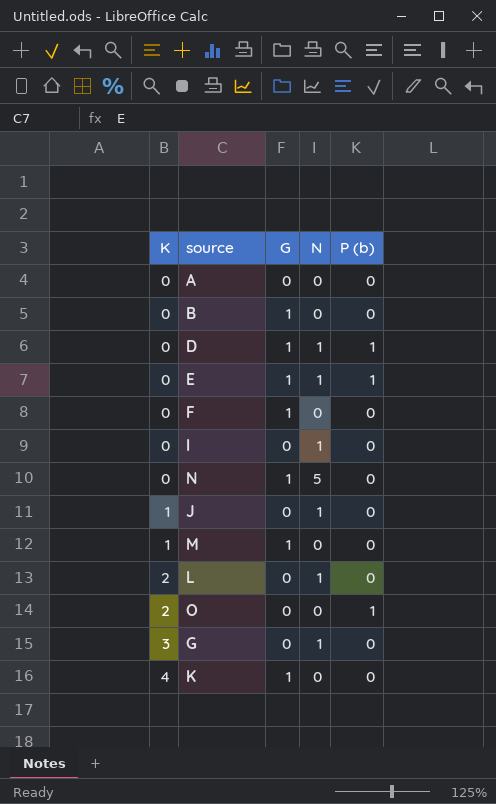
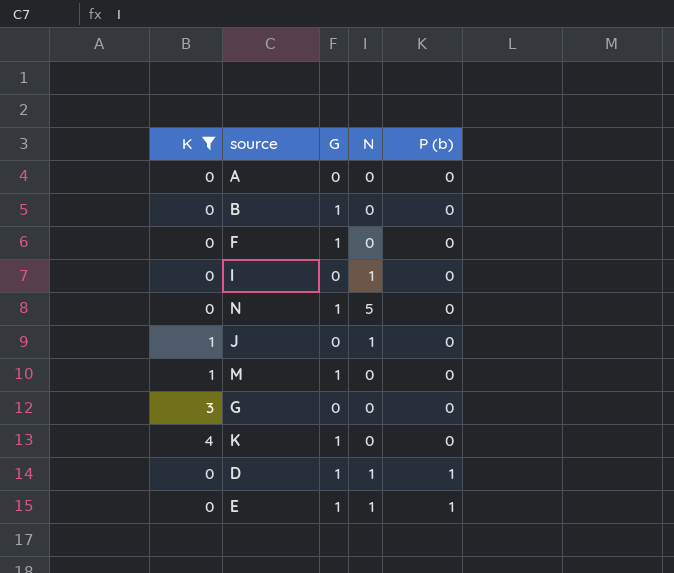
filter: none -> K != 2
row order: K ascending -> P (b) ascending
G | N: 1 -> 0

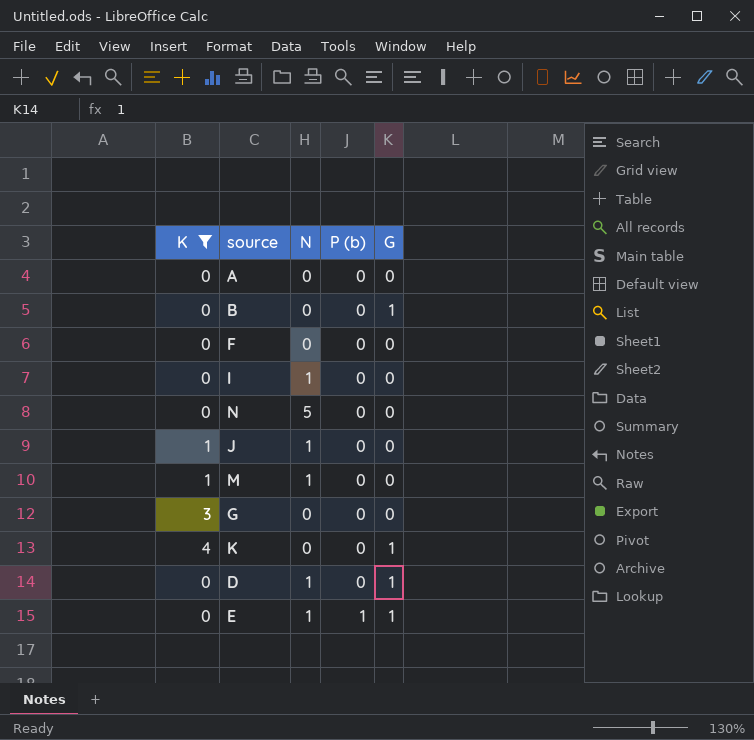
column G | position: 3 -> 5
F | G: 1 -> 0
N | G: 1 -> 0
M | N: 0 -> 1
M | G: 1 -> 0
D | P (b): 1 -> 0

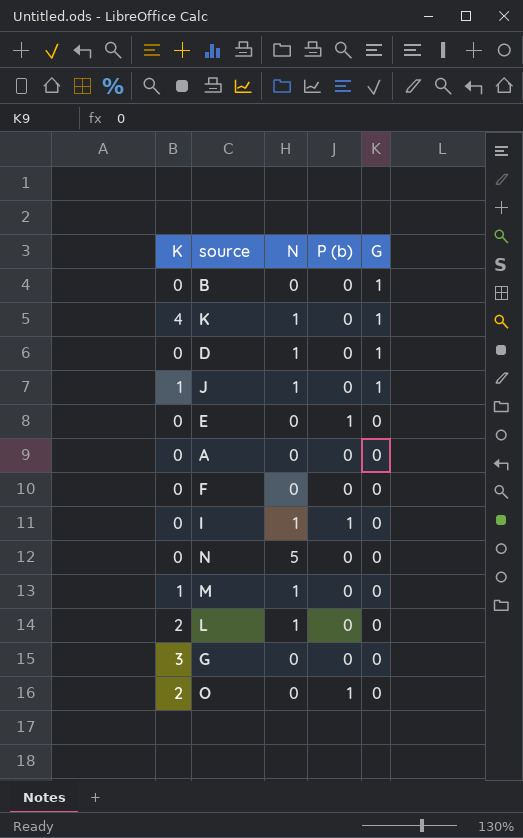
filter: K != 2 -> none
row order: P (b) ascending -> G descending
K | N: 0 -> 1
J | G: 0 -> 1
E | N: 1 -> 0
E | G: 1 -> 0
I | P (b): 0 -> 1

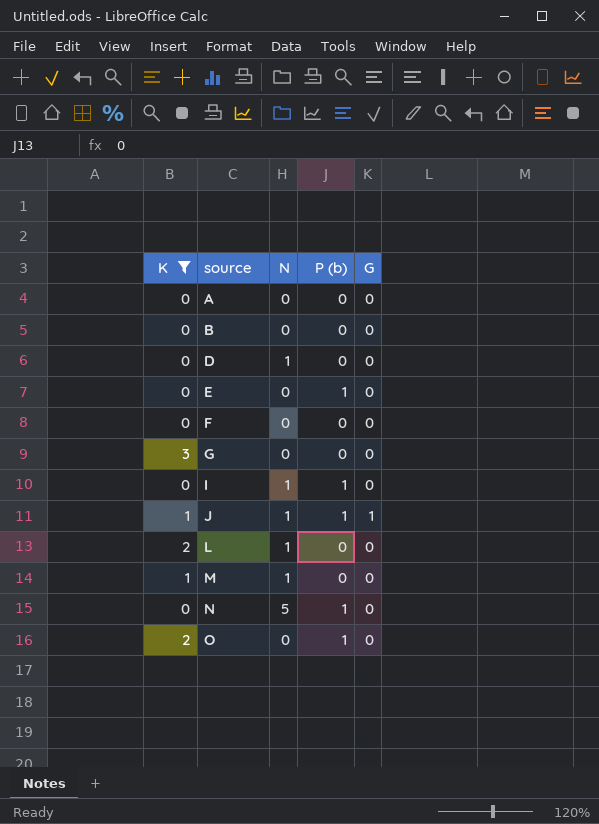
filter: none -> K != 4
row order: G descending -> source ascending
B | G: 1 -> 0
D | G: 1 -> 0
J | P (b): 0 -> 1
N | P (b): 0 -> 1

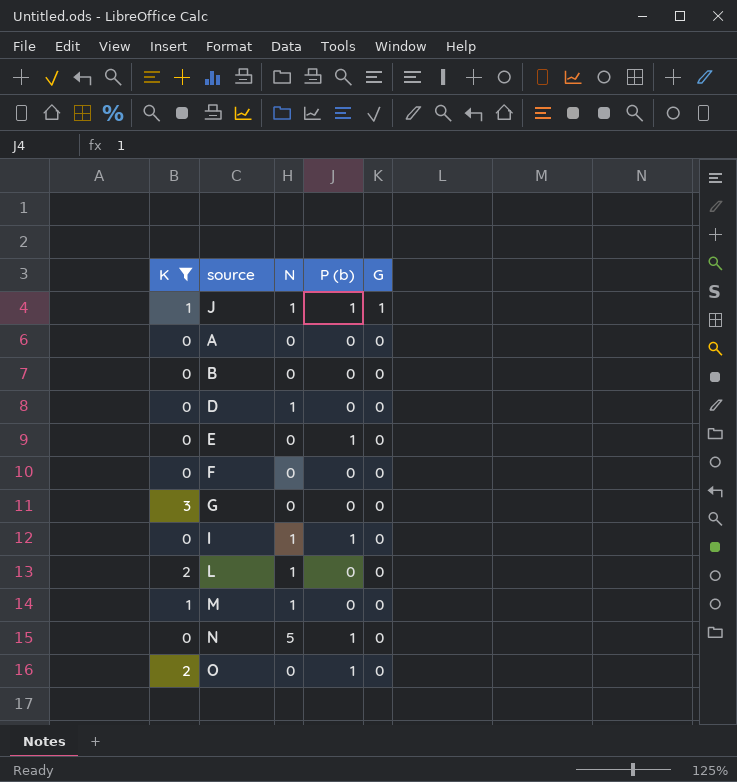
row order: source ascending -> G descending

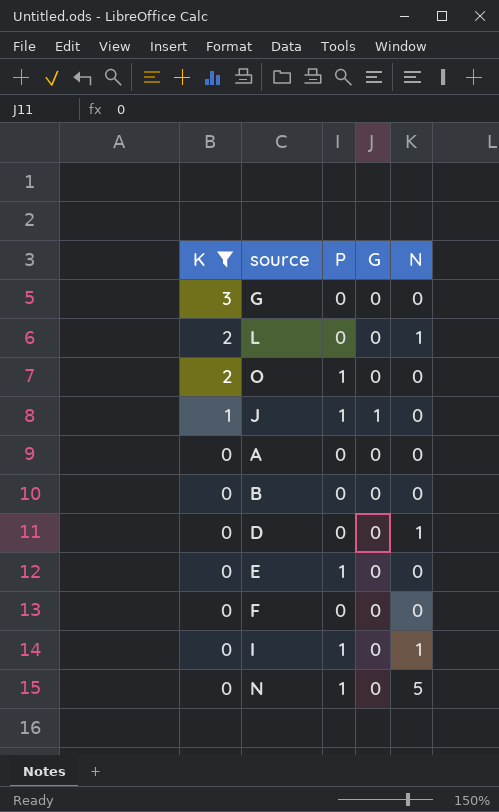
row order: G descending -> K descending
column name: P (b) -> P
column N | position: 3 -> 5
row M: 1 | 1 | 0 | 0 -> none
J | N: 1 -> 0

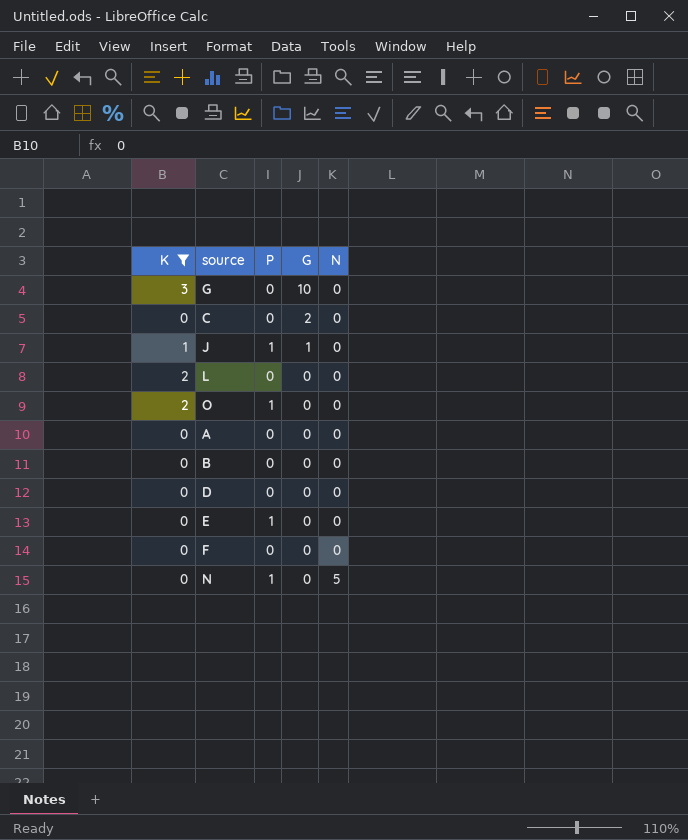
row order: K descending -> G descending
row I: 0 | 1 | 0 | 1 -> none
G | G: 0 -> 10
row C: none -> 0 | 0 | 2 | 0
L | N: 1 -> 0
D | N: 1 -> 0

